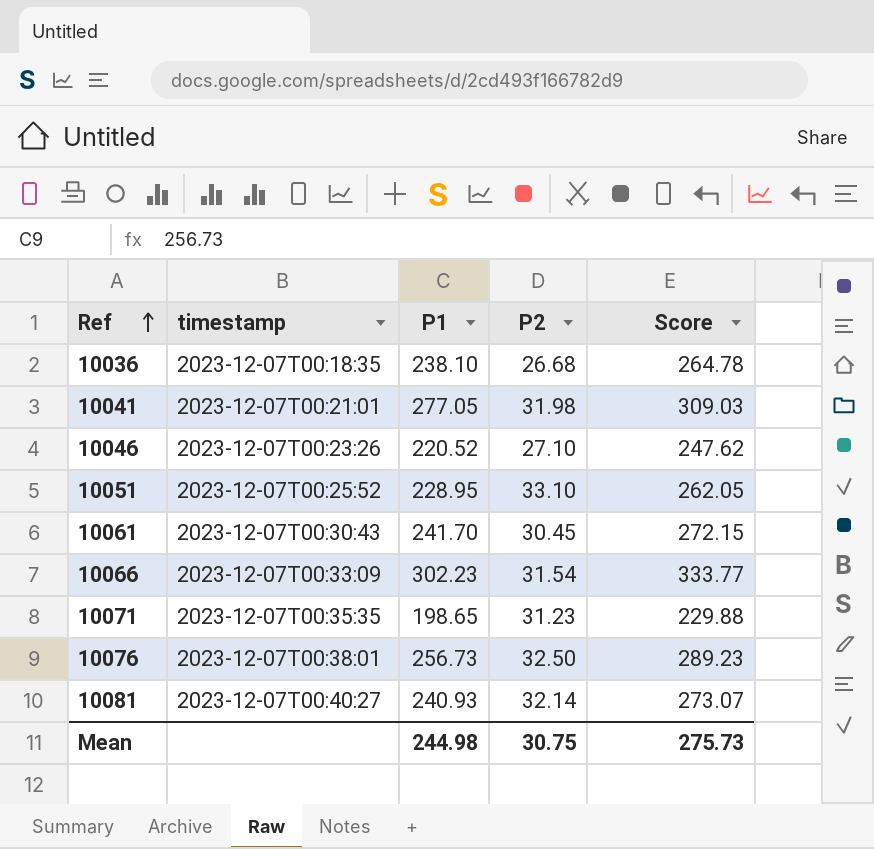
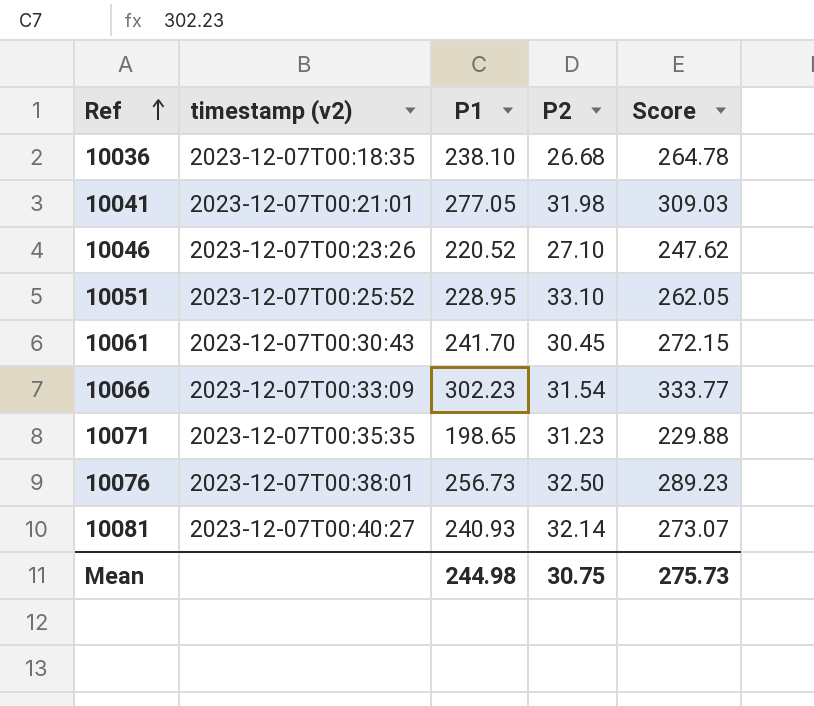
column name: timestamp -> timestamp (v2)

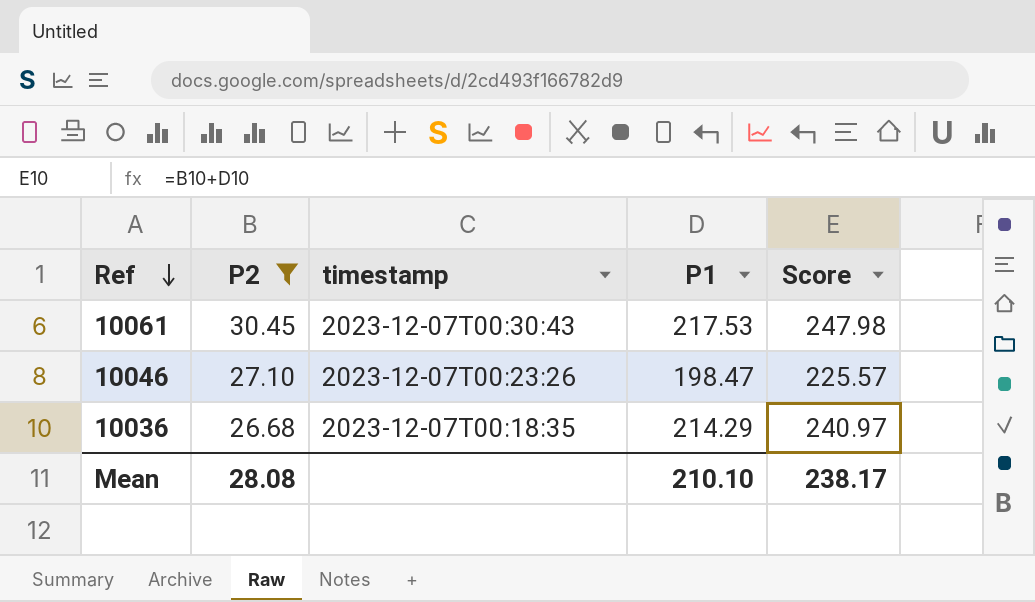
filter: none -> P2 <= 30.45
row order: Ref ascending -> Ref descending
column P2 | position: 4 -> 2
column name: timestamp (v2) -> timestamp
10061 | P1: 241.70 -> 217.53
10061 | Score: 272.15 -> 247.98
10046 | P1: 220.52 -> 198.47
10046 | Score: 247.62 -> 225.57
10036 | P1: 238.10 -> 214.29
10036 | Score: 264.78 -> 240.97
Mean | P2: 30.75 -> 28.08
Mean | P1: 244.98 -> 210.10
Mean | Score: 275.73 -> 238.17

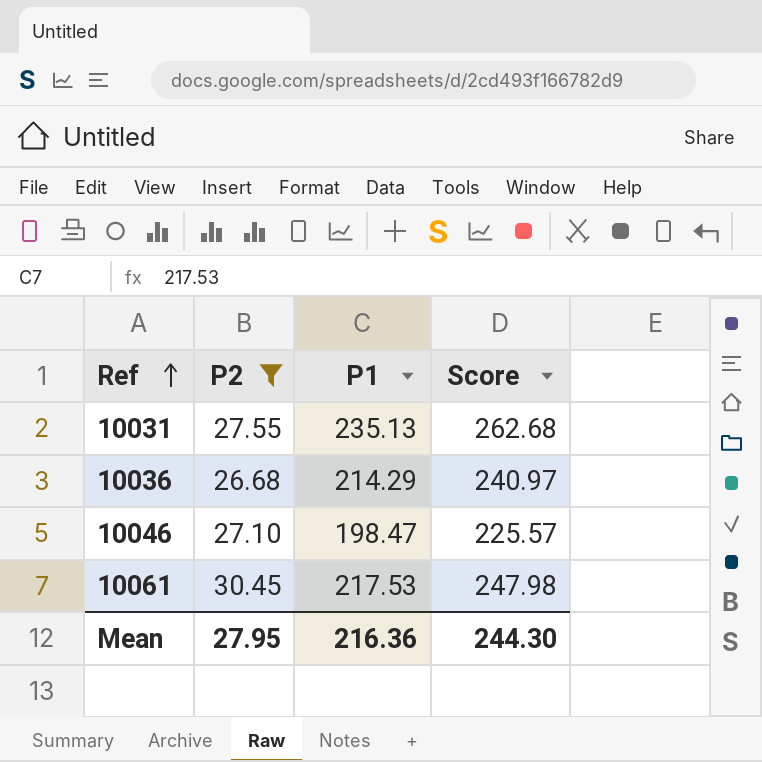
row order: Ref descending -> Ref ascending
column timestamp | position: 3 -> none
row 10031: none -> 27.55 | 235.13 | 262.68
Mean | P2: 28.08 -> 27.95
Mean | P1: 210.10 -> 216.36
Mean | Score: 238.17 -> 244.30

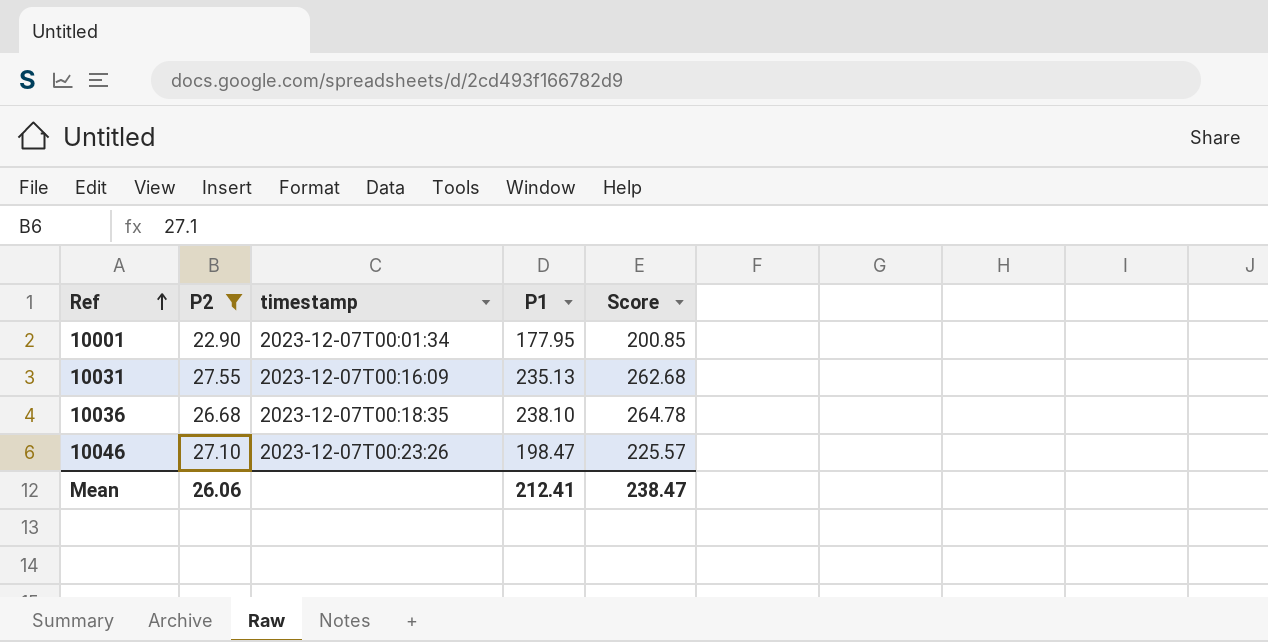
column timestamp | position: none -> 3
row 10061: 30.45 | 217.53 | 247.98 -> none
row 10001: none -> 22.90 | 2023-12-07T00:01:34 | 177.95 | 200.85
10036 | P1: 214.29 -> 238.10
10036 | Score: 240.97 -> 264.78
Mean | P2: 27.95 -> 26.06
Mean | P1: 216.36 -> 212.41
Mean | Score: 244.30 -> 238.47

